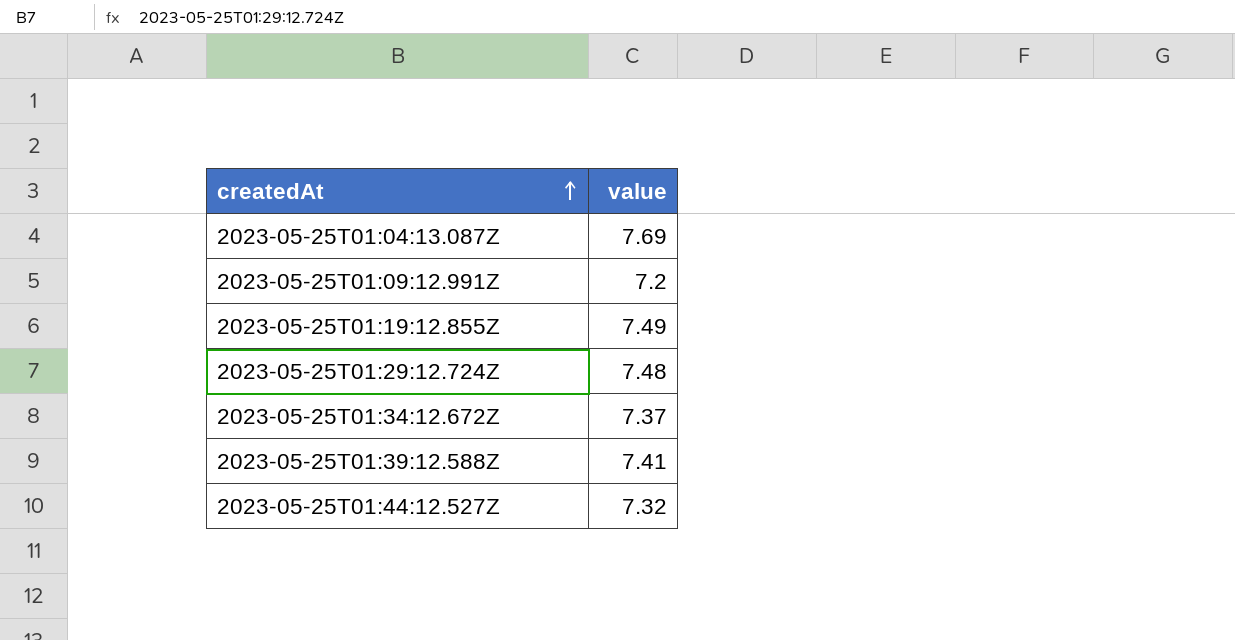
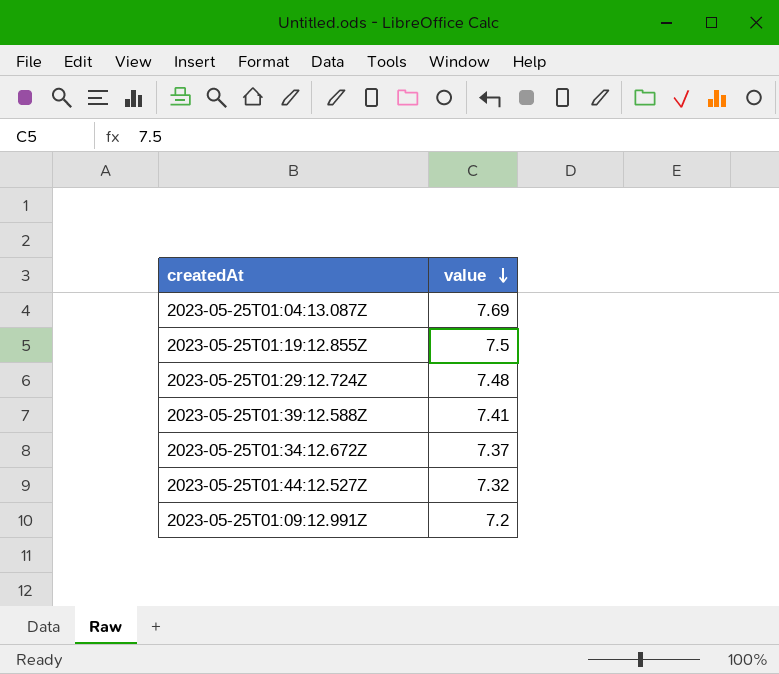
row order: createdAt ascending -> value descending
2023-05-25T01:19:12.855Z | value: 7.49 -> 7.5

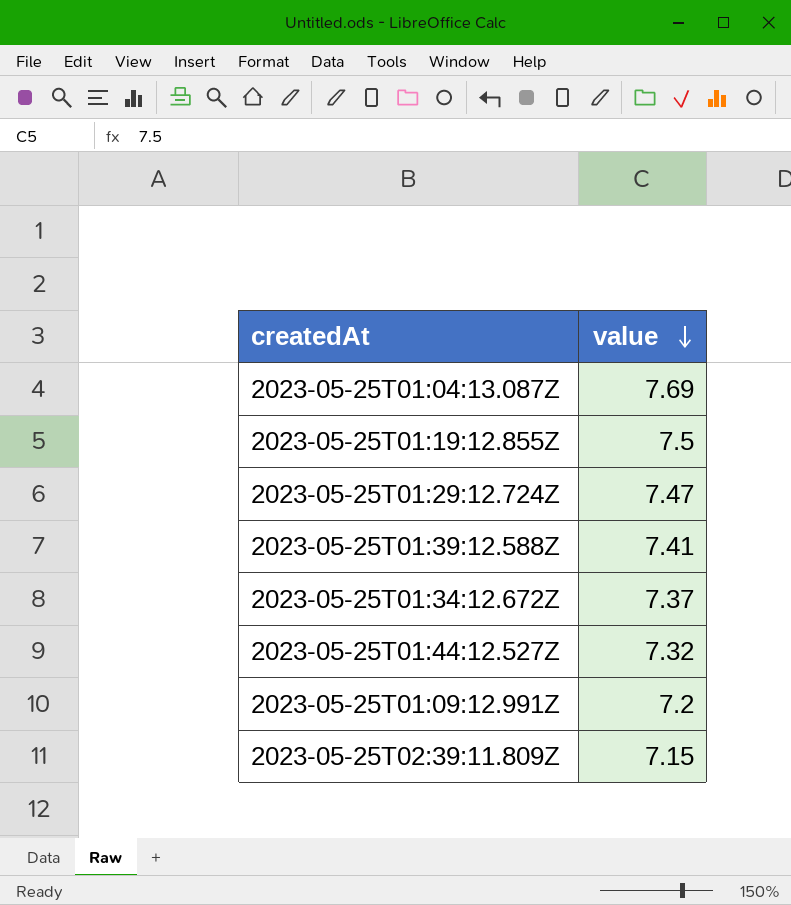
2023-05-25T01:29:12.724Z | value: 7.48 -> 7.47
row 2023-05-25T02:39:11.809Z: none -> 7.15

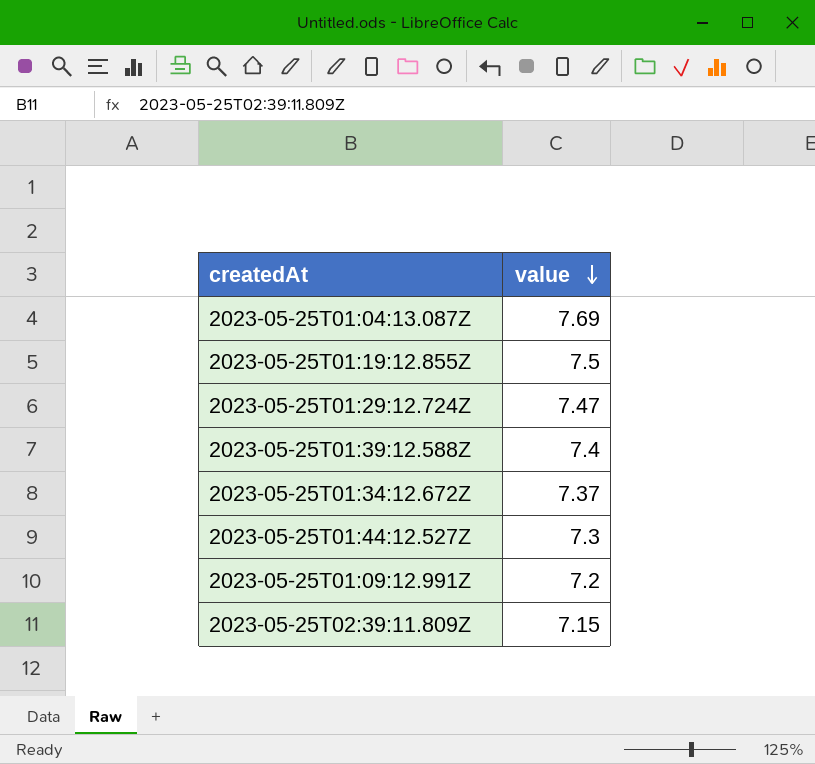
2023-05-25T01:39:12.588Z | value: 7.41 -> 7.4
2023-05-25T01:44:12.527Z | value: 7.32 -> 7.3

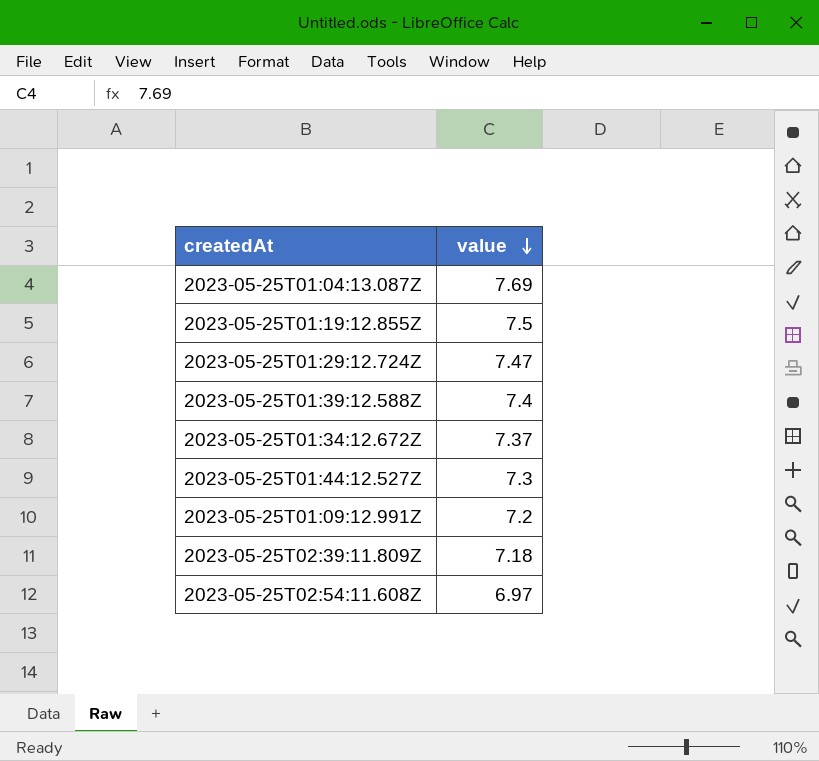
2023-05-25T02:39:11.809Z | value: 7.15 -> 7.18
row 2023-05-25T02:54:11.608Z: none -> 6.97

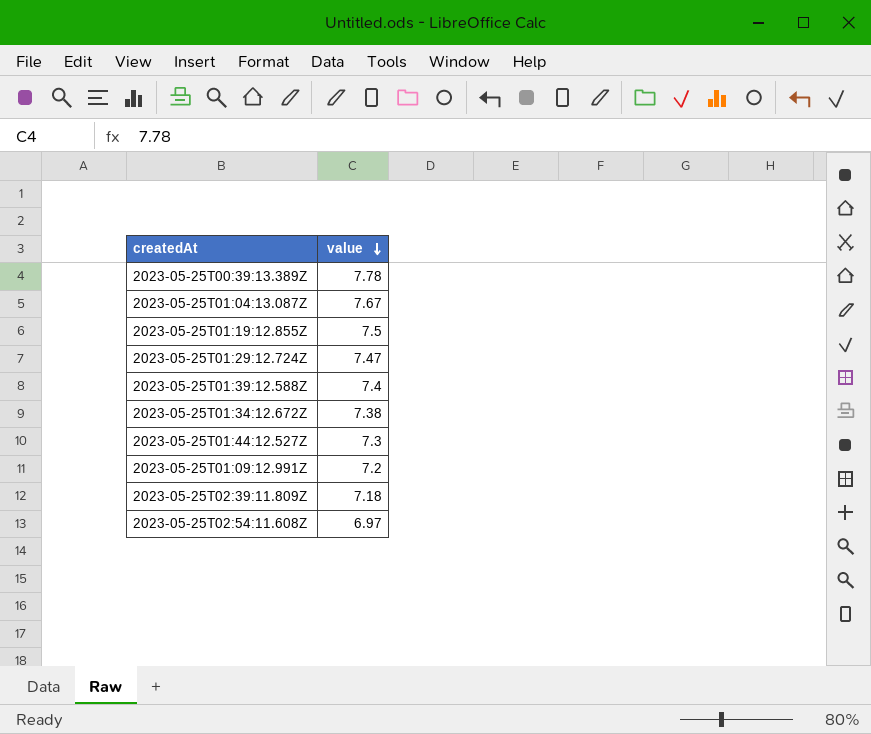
row 2023-05-25T00:39:13.389Z: none -> 7.78
2023-05-25T01:04:13.087Z | value: 7.69 -> 7.67
2023-05-25T01:34:12.672Z | value: 7.37 -> 7.38

